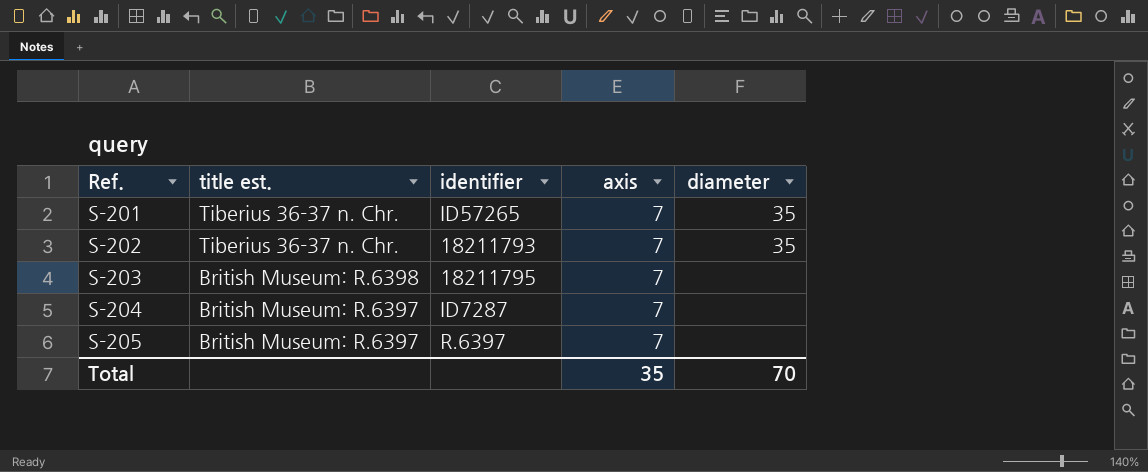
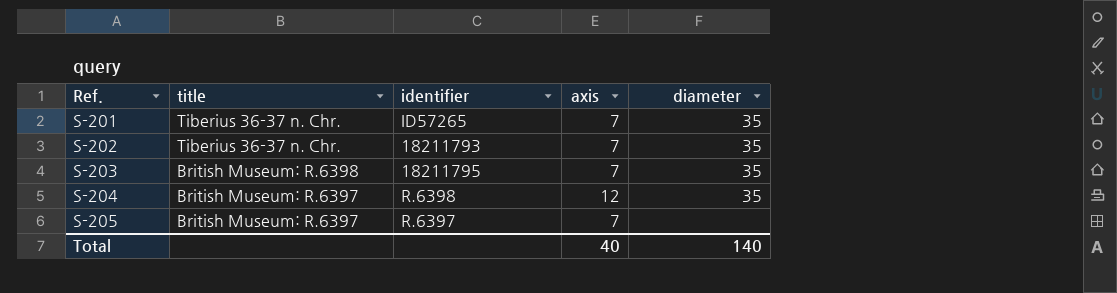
column name: title est. -> title
S-203 | diameter: none -> 35
S-204 | identifier: ID7287 -> R.6398
S-204 | axis: 7 -> 12
S-204 | diameter: none -> 35
Total | axis: 35 -> 40
Total | diameter: 70 -> 140

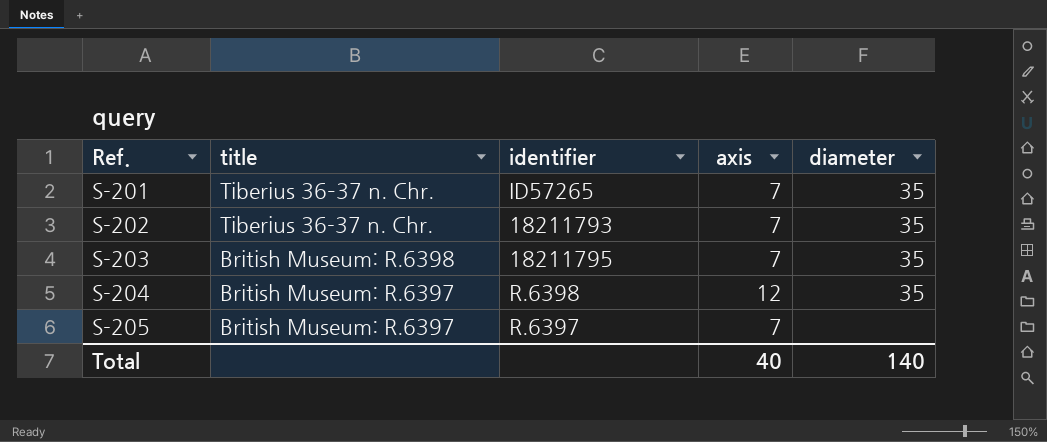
S-201 | title: Tiberius 36-37 n. Chr. -> Tiberius 36–37 n. Chr.

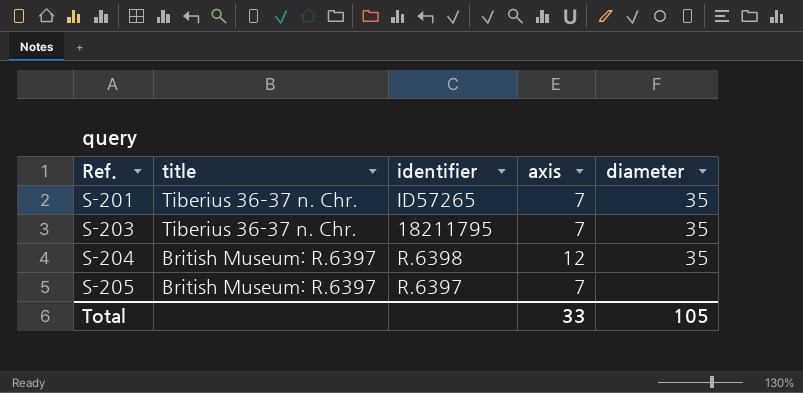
row S-202: Tiberius 36-37 n. Chr. | 18211793 | 7 | 35 -> none
S-203 | title: British Museum: R.6398 -> Tiberius 36-37 n. Chr.
Total | axis: 40 -> 33
Total | diameter: 140 -> 105

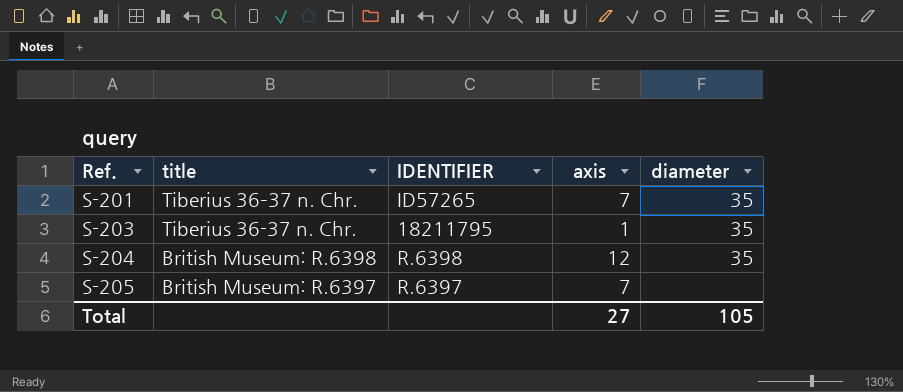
column name: identifier -> IDENTIFIER
S-203 | axis: 7 -> 1
S-204 | title: British Museum: R.6397 -> British Museum: R.6398
Total | axis: 33 -> 27

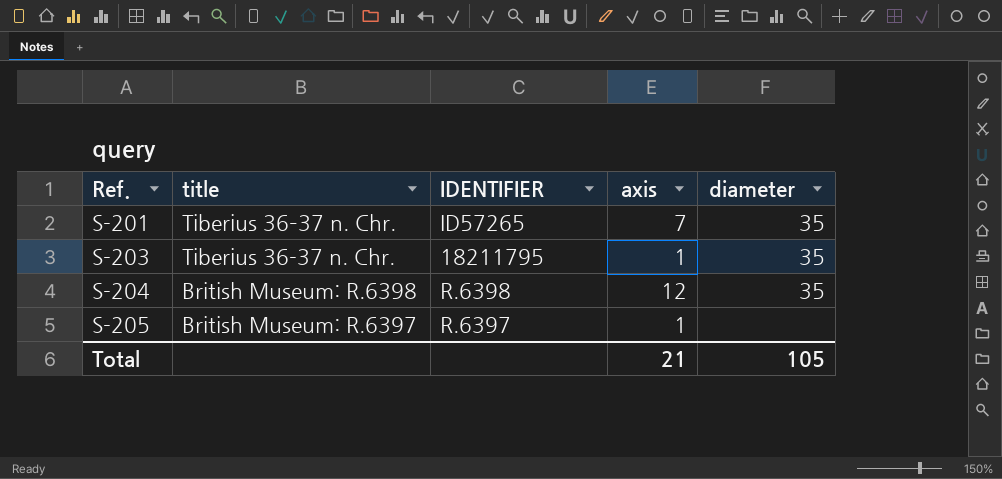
S-205 | axis: 7 -> 1
Total | axis: 27 -> 21

